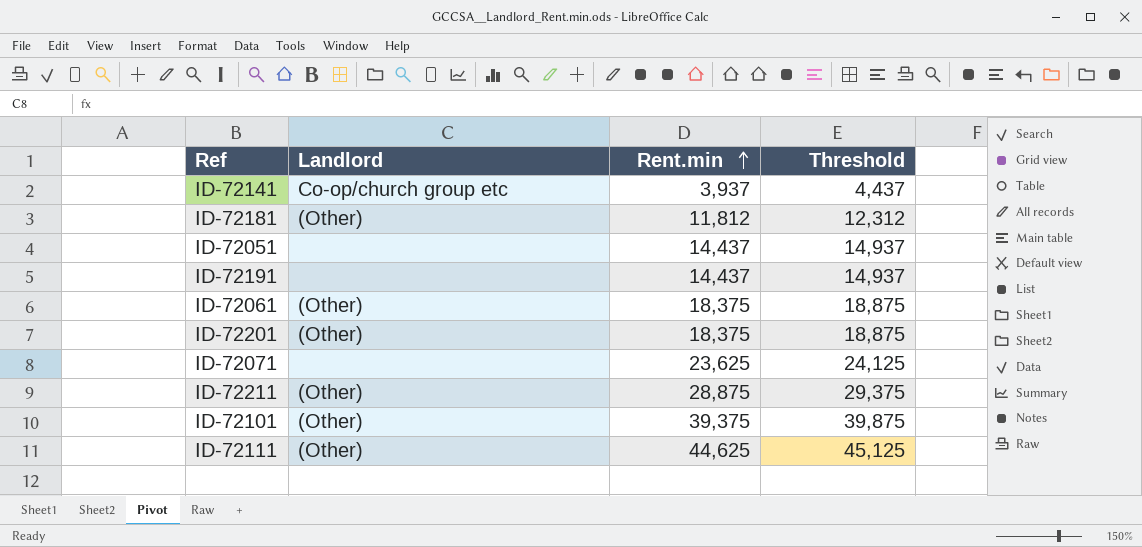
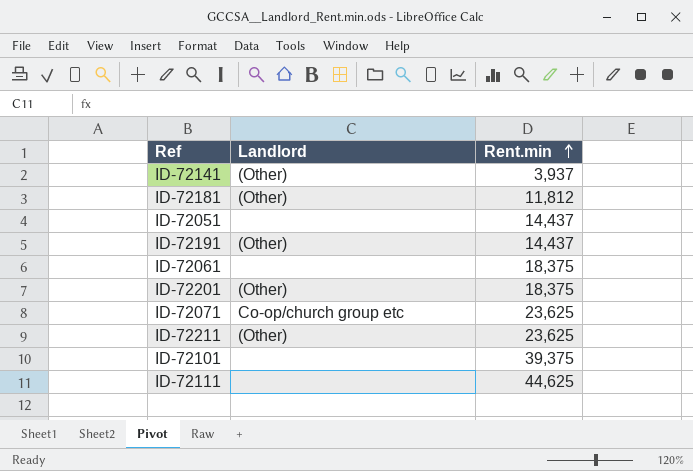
column Threshold | formula: [Rent.min] + 500 -> none
ID-72141 | Landlord: Co-op/church group etc -> (Other)
ID-72191 | Landlord: none -> (Other)
ID-72061 | Landlord: (Other) -> none
ID-72071 | Landlord: none -> Co-op/church group etc
ID-72211 | Rent.min: 28,875 -> 23,625
ID-72101 | Landlord: (Other) -> none
ID-72111 | Landlord: (Other) -> none

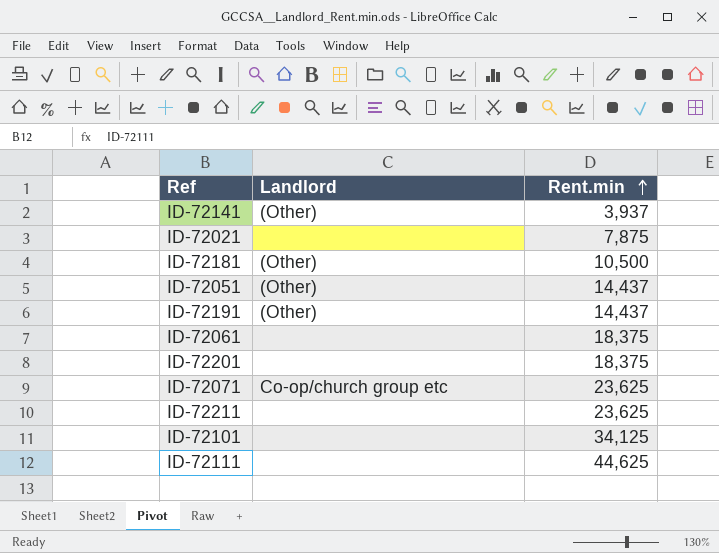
row ID-72021: none -> none | 7,875
ID-72181 | Rent.min: 11,812 -> 10,500
ID-72051 | Landlord: none -> (Other)
ID-72201 | Landlord: (Other) -> none
ID-72211 | Landlord: (Other) -> none
ID-72101 | Rent.min: 39,375 -> 34,125

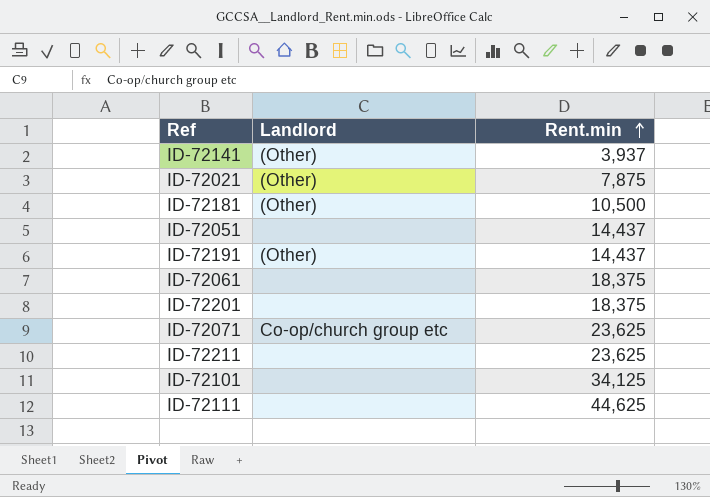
ID-72021 | Landlord: none -> (Other)
ID-72051 | Landlord: (Other) -> none

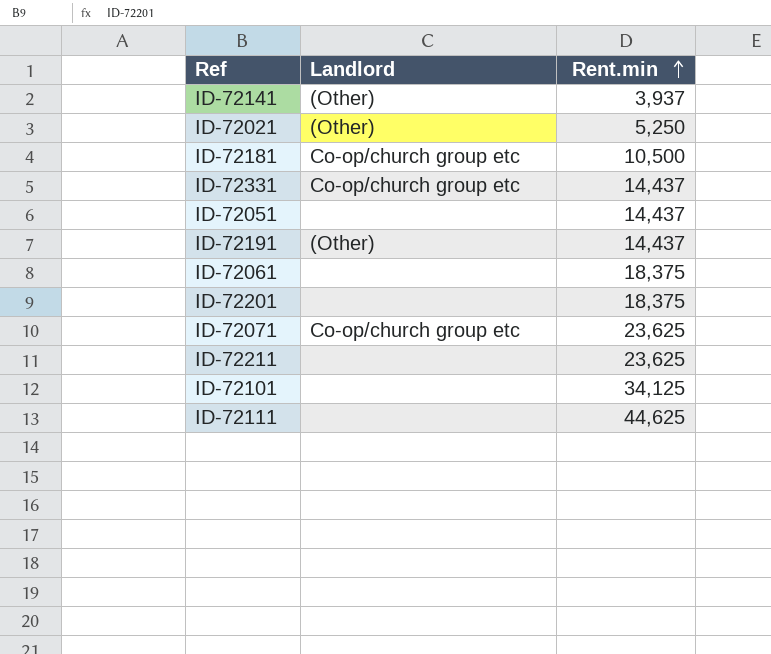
ID-72021 | Rent.min: 7,875 -> 5,250
ID-72181 | Landlord: (Other) -> Co-op/church group etc
row ID-72331: none -> Co-op/church group etc | 14,437

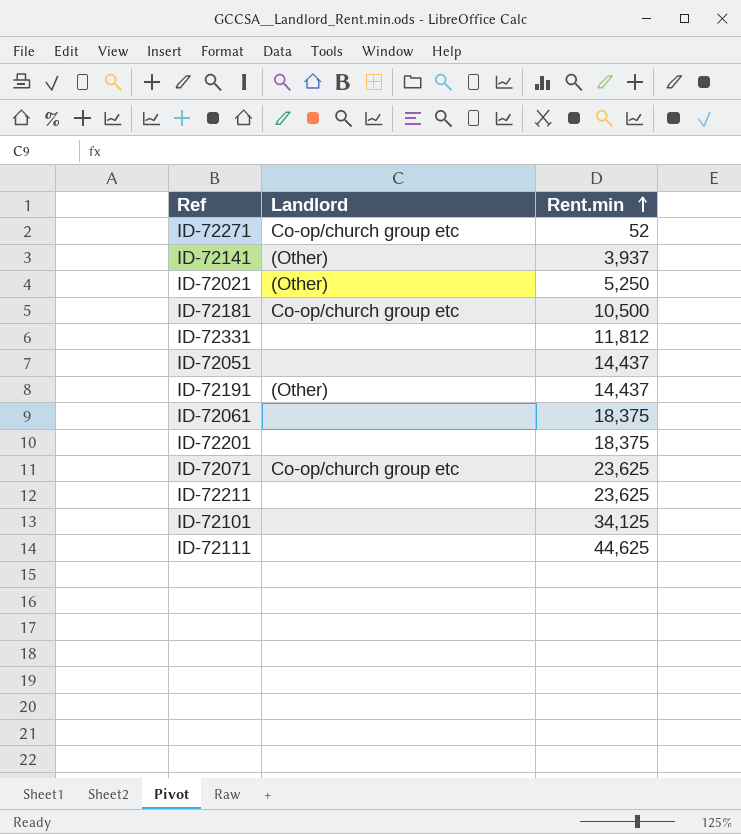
row ID-72271: none -> Co-op/church group etc | 52
ID-72331 | Landlord: Co-op/church group etc -> none
ID-72331 | Rent.min: 14,437 -> 11,812

